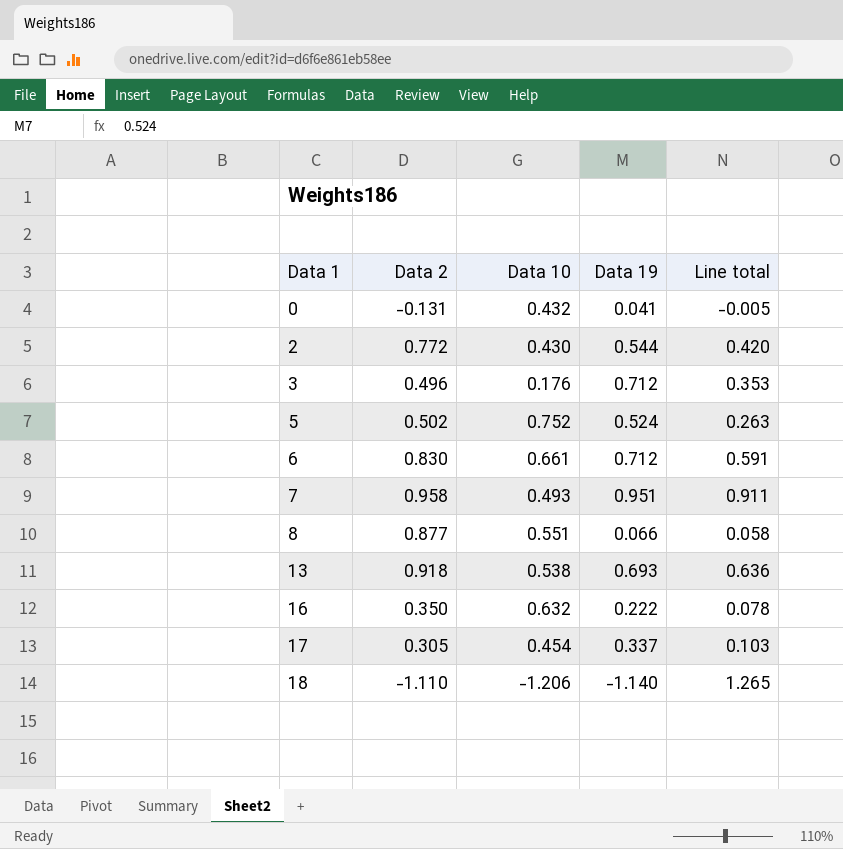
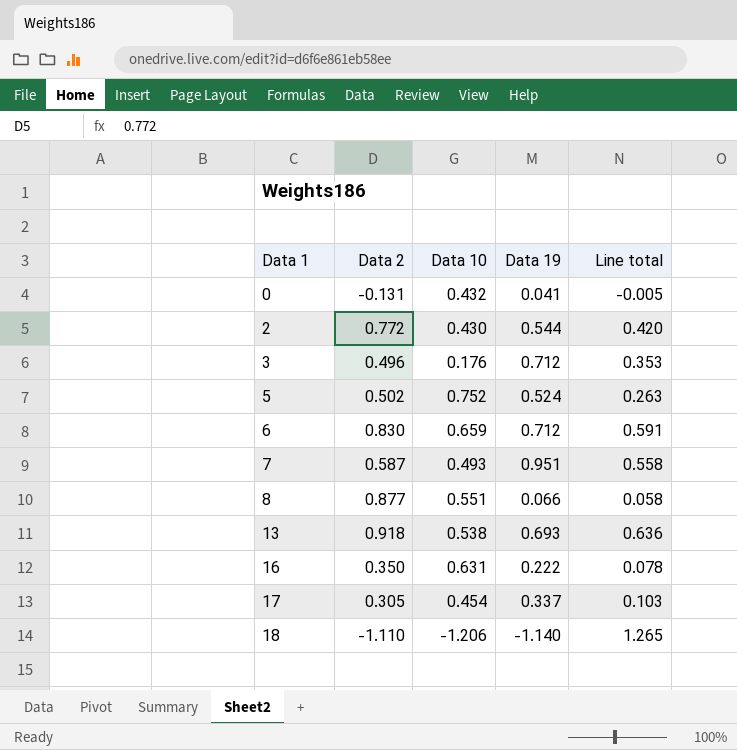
6 | Data 10: 0.661 -> 0.659
7 | Data 2: 0.958 -> 0.587
7 | Line total: 0.911 -> 0.558
16 | Data 10: 0.632 -> 0.631

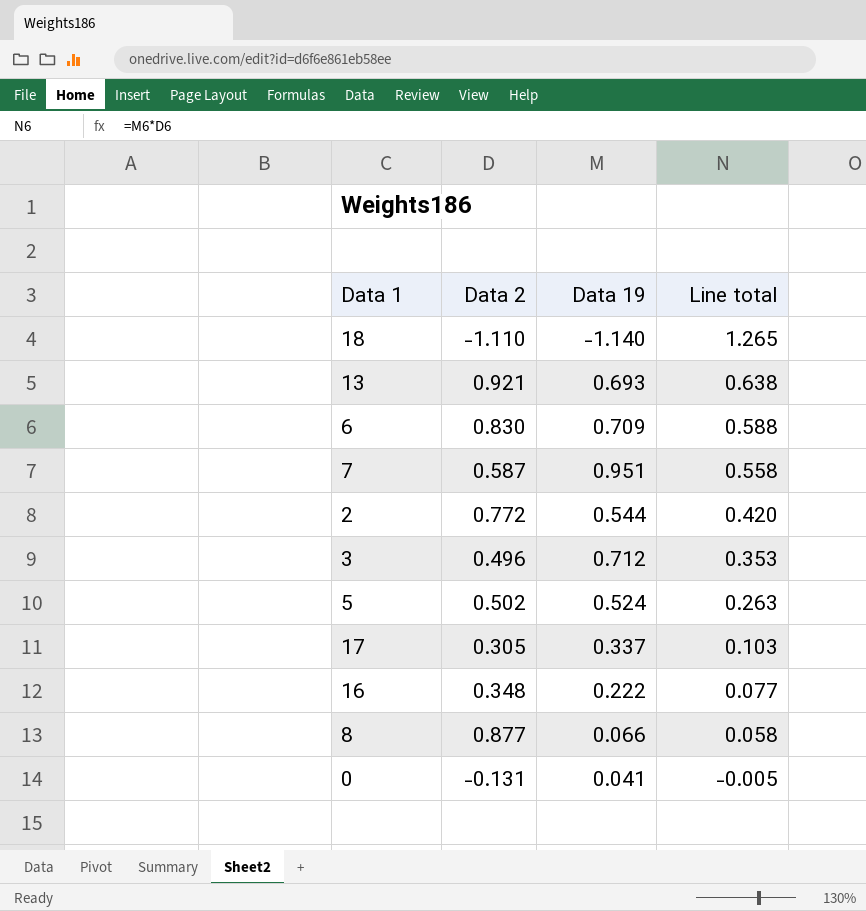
row order: Data 1 ascending -> Line total descending
column Data 10 | position: 3 -> none
13 | Data 2: 0.918 -> 0.921
13 | Line total: 0.636 -> 0.638
6 | Data 19: 0.712 -> 0.709
6 | Line total: 0.591 -> 0.588
16 | Data 2: 0.350 -> 0.348
16 | Line total: 0.078 -> 0.077

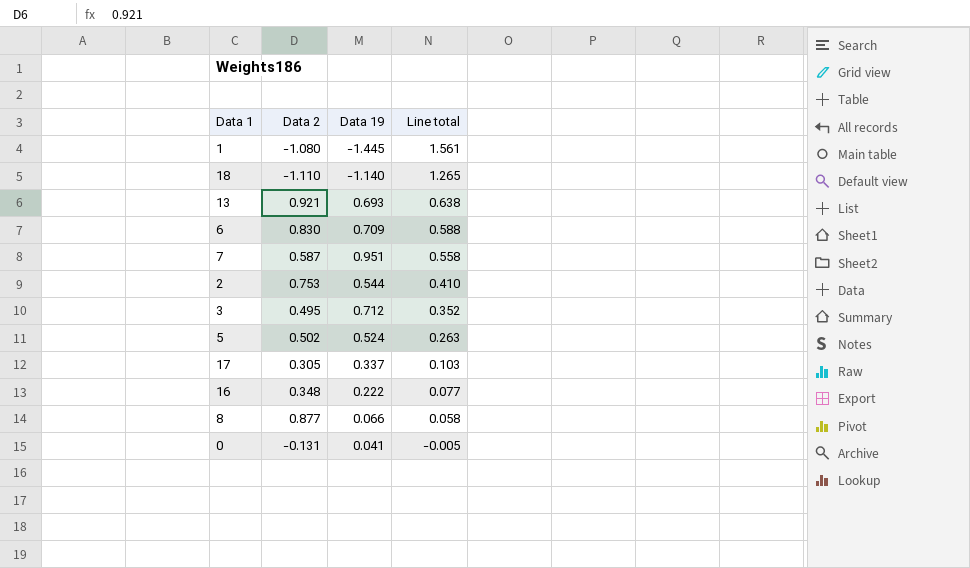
row 1: none -> -1.080 | -1.445 | 1.561
2 | Data 2: 0.772 -> 0.753
2 | Line total: 0.420 -> 0.410
3 | Data 2: 0.496 -> 0.495
3 | Line total: 0.353 -> 0.352

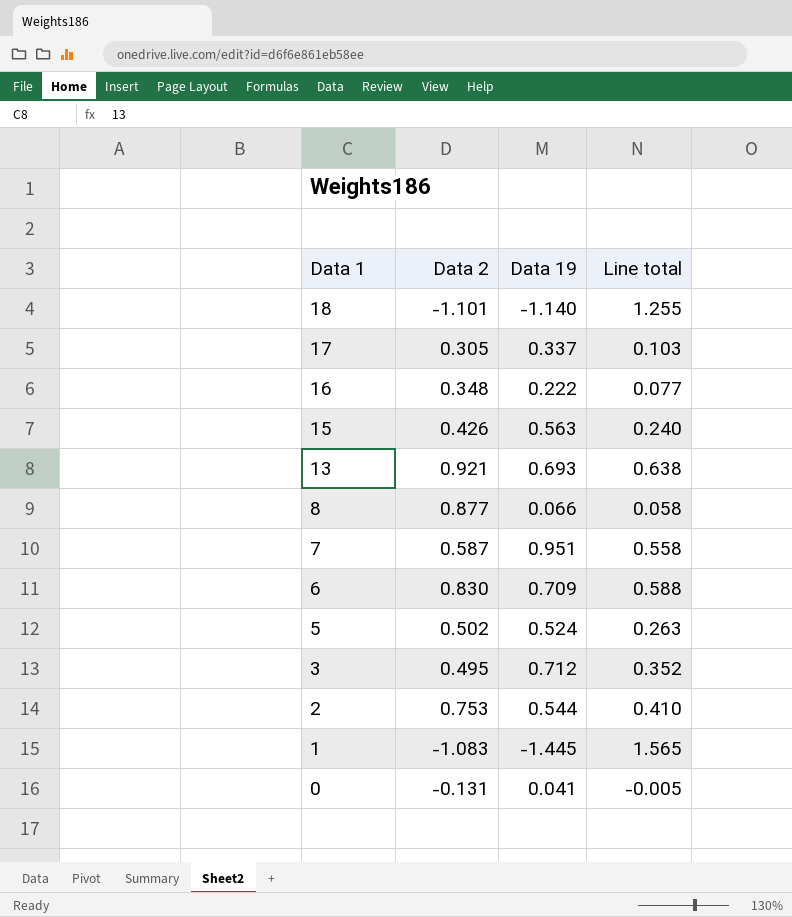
row order: Line total descending -> Data 1 descending
18 | Data 2: -1.110 -> -1.101
18 | Line total: 1.265 -> 1.255
row 15: none -> 0.426 | 0.563 | 0.240
1 | Data 2: -1.080 -> -1.083
1 | Line total: 1.561 -> 1.565

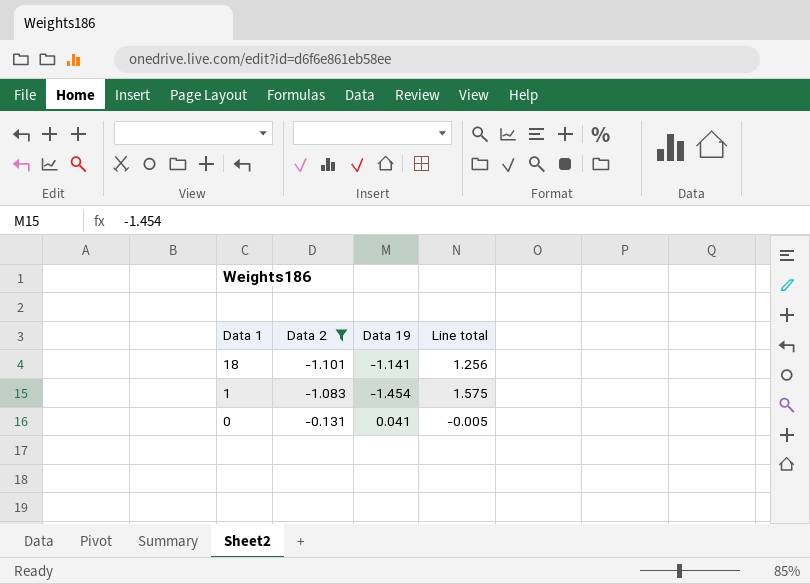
filter: none -> Data 2 <= -0.131
18 | Data 19: -1.140 -> -1.141
18 | Line total: 1.255 -> 1.256
1 | Data 19: -1.445 -> -1.454
1 | Line total: 1.565 -> 1.575

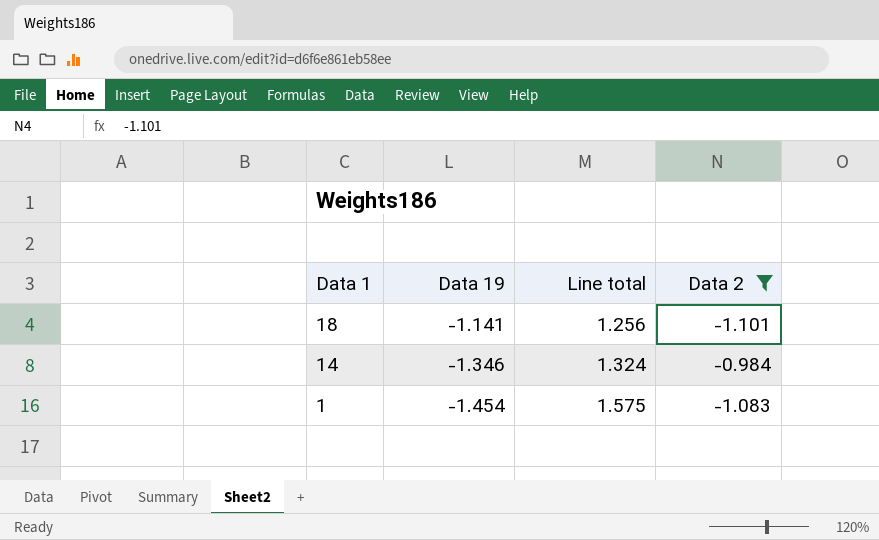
column Data 2 | position: 2 -> 4
row 0: -0.131 | 0.041 | -0.005 -> none
row 14: none -> -1.346 | 1.324 | -0.984

